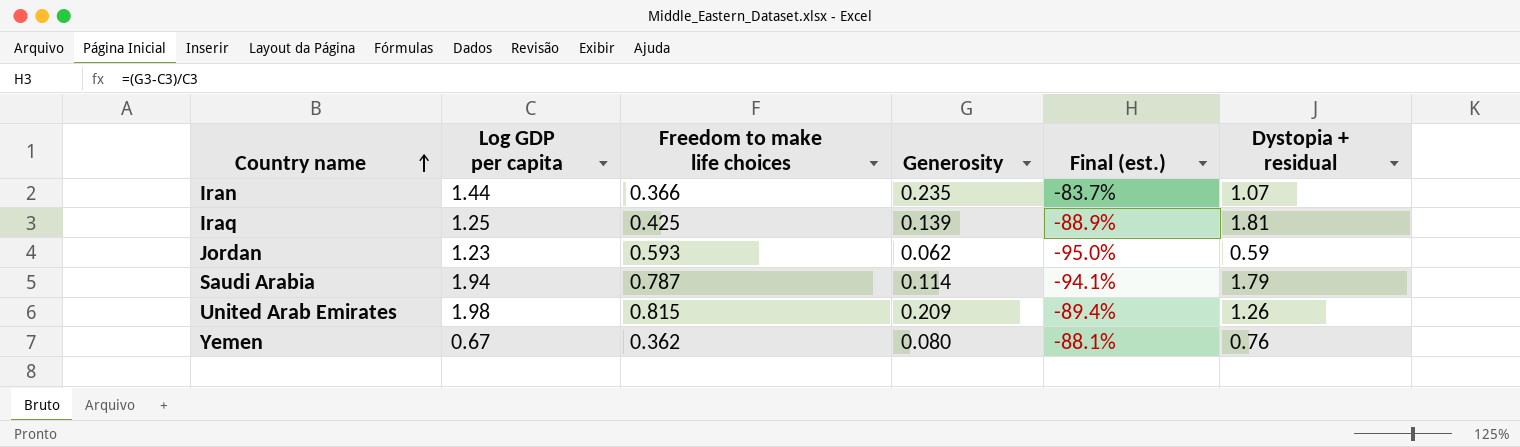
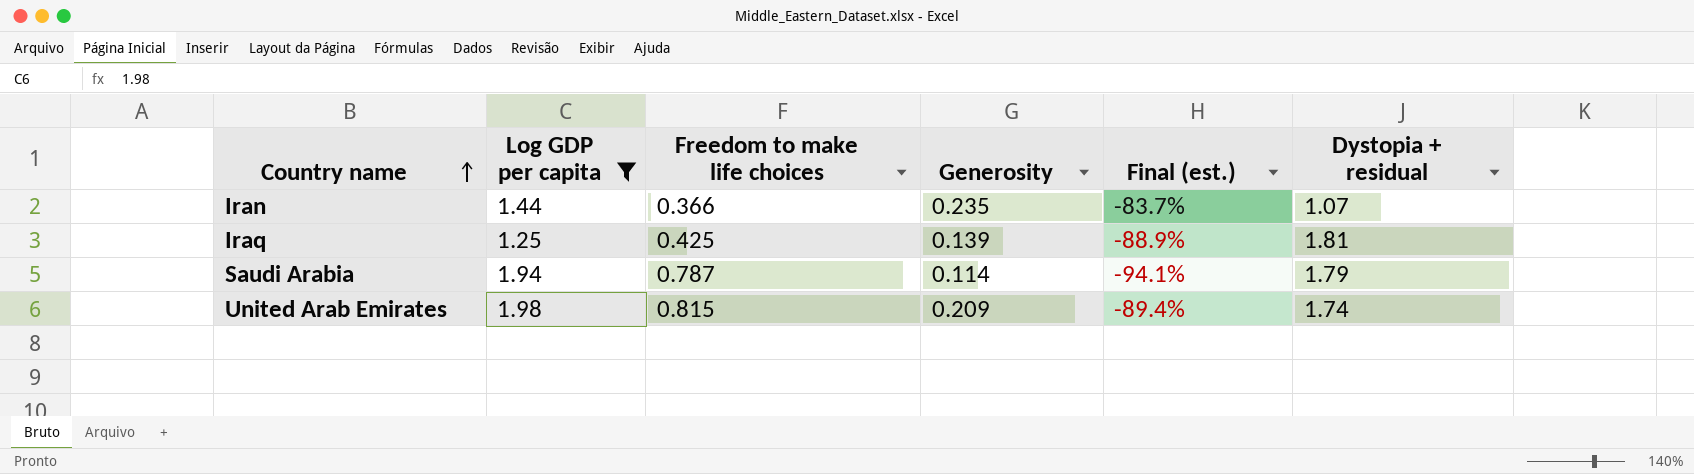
filter: none -> Log GDP per capita >= 1.25
United Arab Emirates | Dystopia + residual: 1.26 -> 1.74

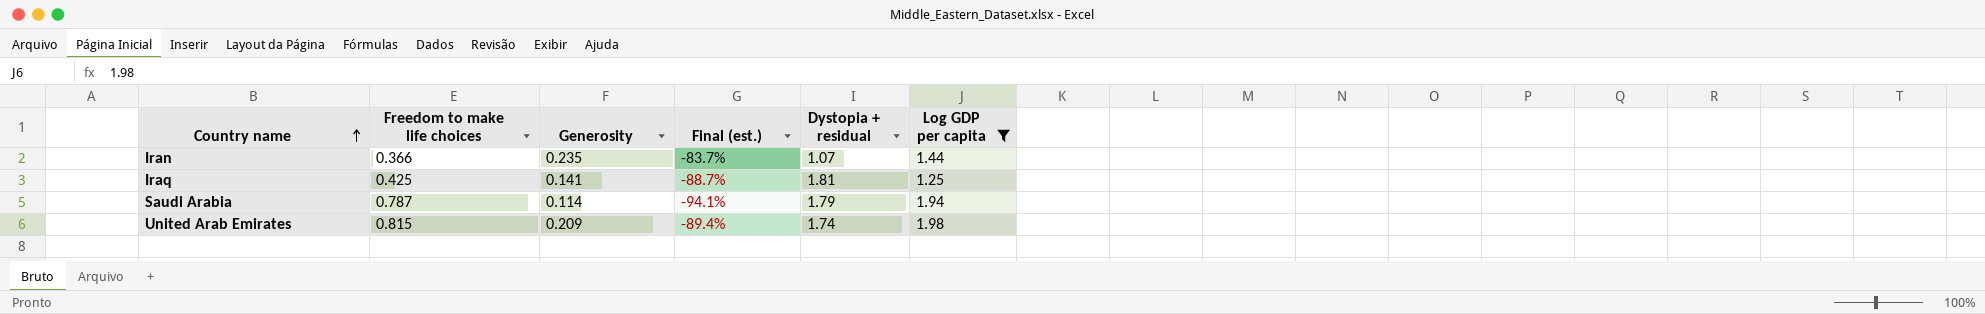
column Log GDP per capita | position: 2 -> 6
Iraq | Generosity: 0.139 -> 0.141
Iraq | Final (est.): -88.9% -> -88.7%

